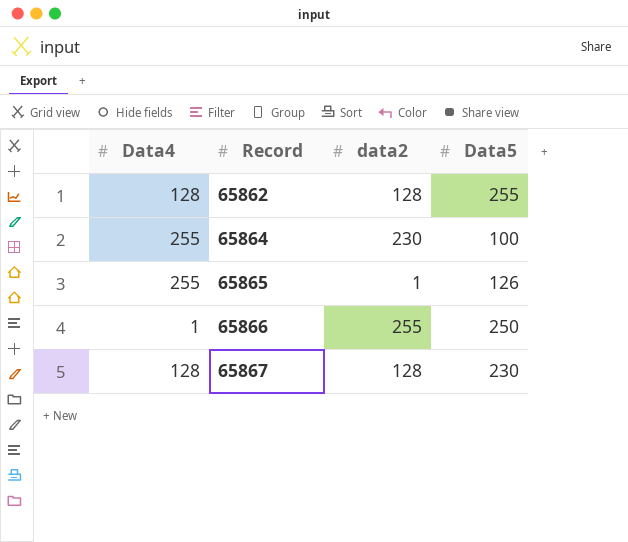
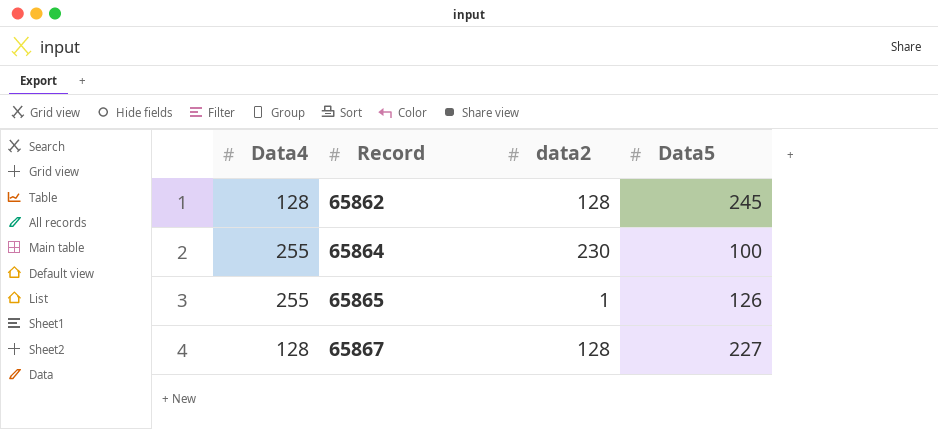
row 65866: 1 | 255 | 250 -> none
65862 | Data5: 255 -> 245
65867 | Data5: 230 -> 227

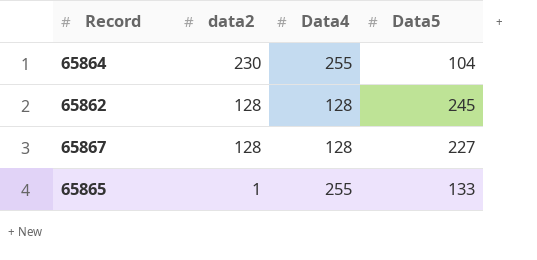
row order: Record ascending -> data2 descending
column Data4 | position: 1 -> 3
65864 | Data5: 100 -> 104
65865 | Data5: 126 -> 133

